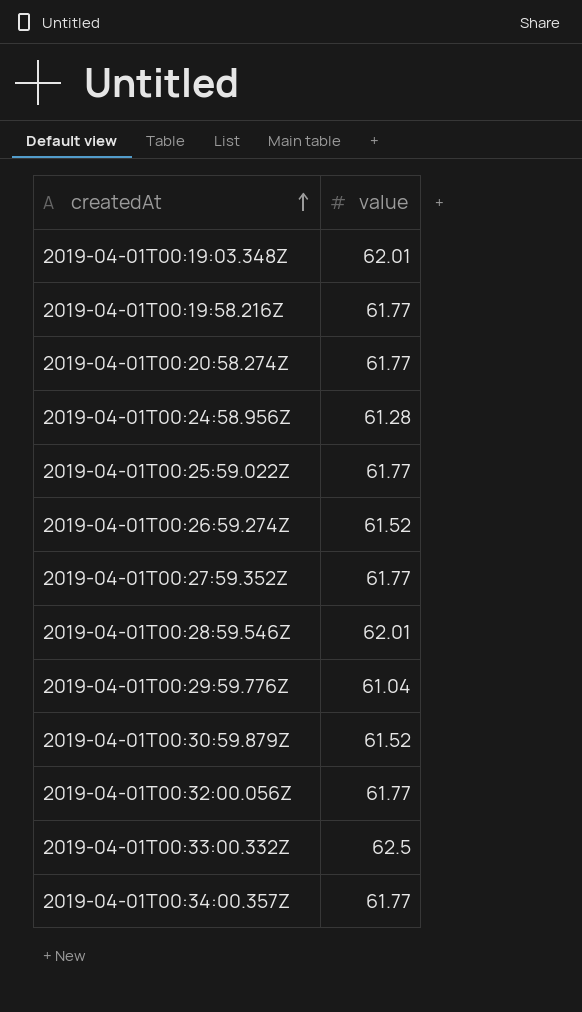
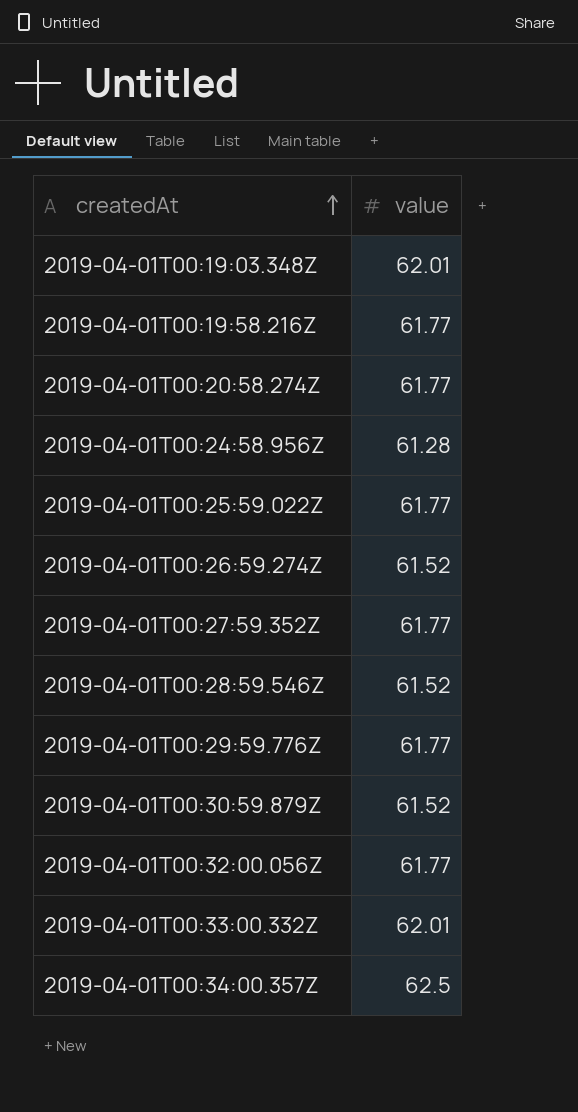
2019-04-01T00:28:59.546Z | value: 62.01 -> 61.52
2019-04-01T00:29:59.776Z | value: 61.04 -> 61.77
2019-04-01T00:33:00.332Z | value: 62.5 -> 62.01
2019-04-01T00:34:00.357Z | value: 61.77 -> 62.5

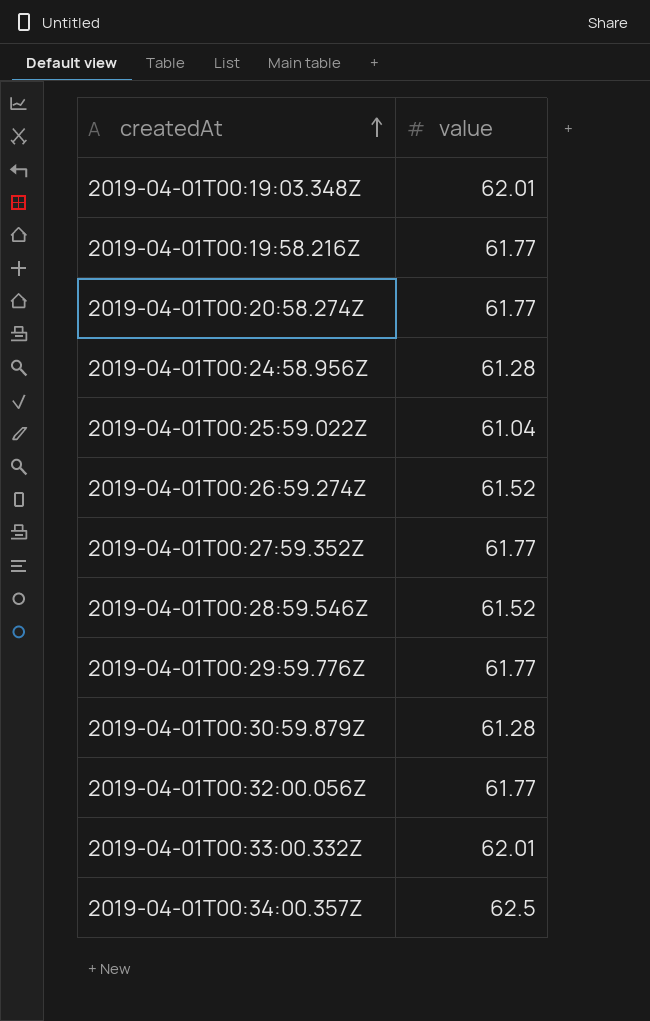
2019-04-01T00:25:59.022Z | value: 61.77 -> 61.04
2019-04-01T00:30:59.879Z | value: 61.52 -> 61.28

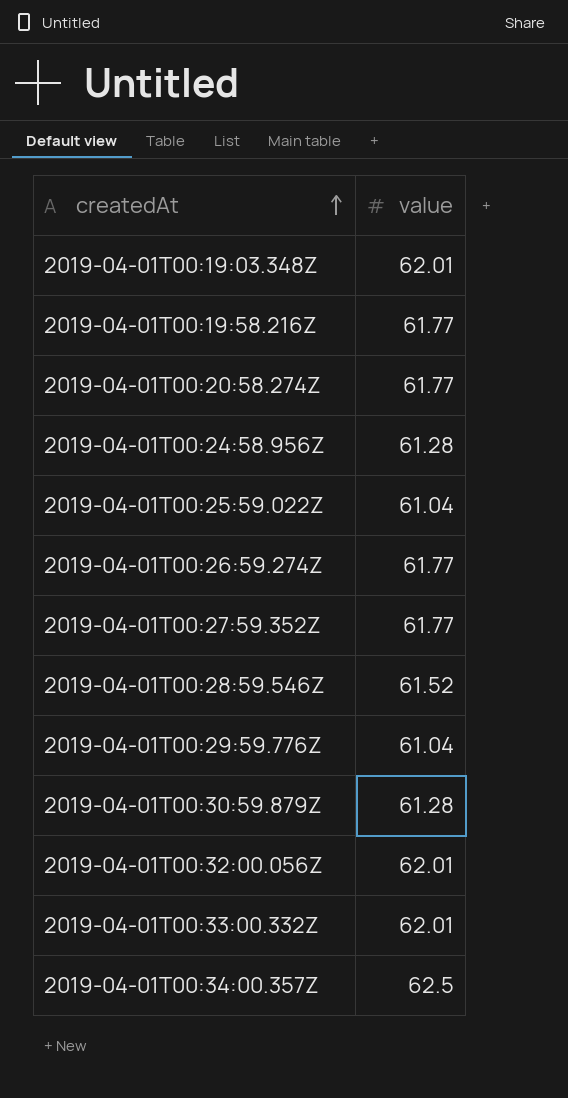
2019-04-01T00:26:59.274Z | value: 61.52 -> 61.77
2019-04-01T00:29:59.776Z | value: 61.77 -> 61.04
2019-04-01T00:32:00.056Z | value: 61.77 -> 62.01

